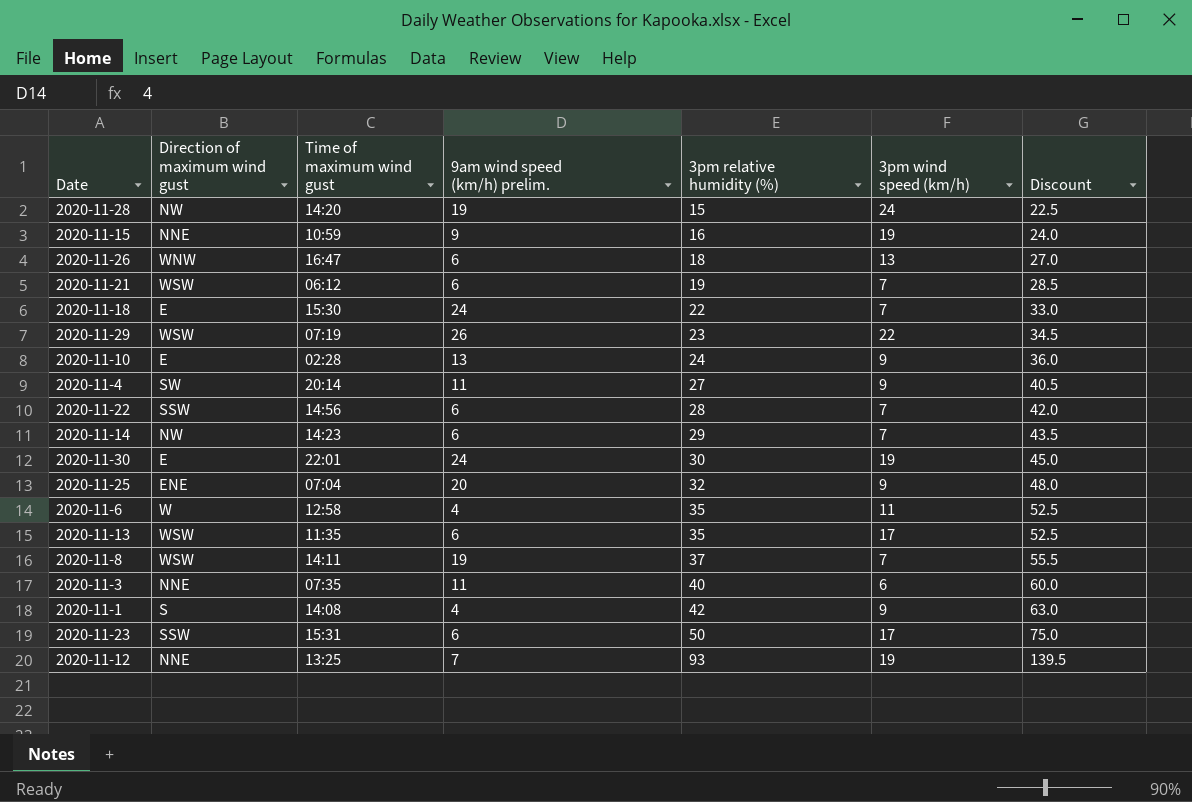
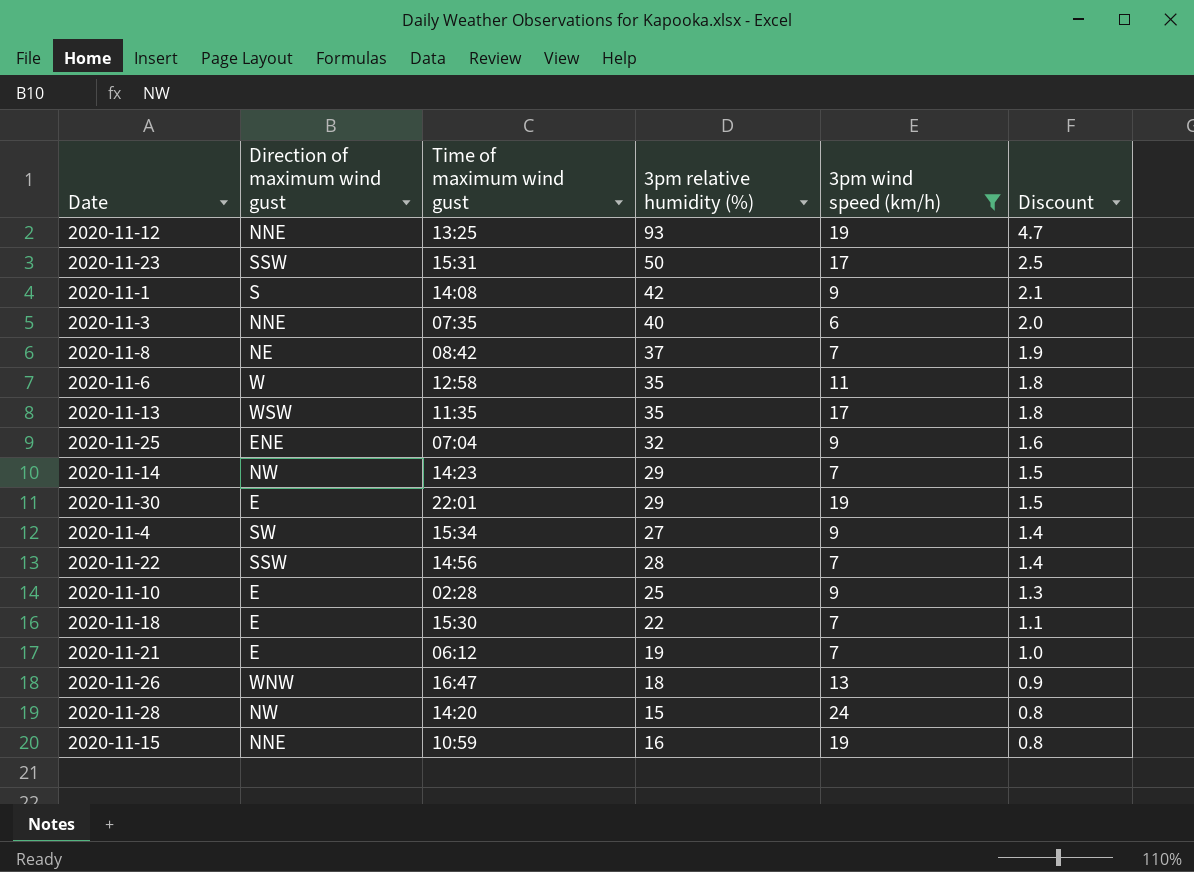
filter: none -> 3pm wind speed (km/h) != 22
row order: 3pm relative humidity (%) ascending -> Discount descending
column 9am wind speed (km/h) prelim. | position: 4 -> none
column Discount | formula: [3pm relative humidity (%)] * 1.5 -> [3pm relative humidity (%)] * 0.05
2020-11-8 | Direction of maximum wind gust: WSW -> NE
2020-11-8 | Time of maximum wind gust: 14:11 -> 08:42
2020-11-30 | 3pm relative humidity (%): 30 -> 29
2020-11-4 | Time of maximum wind gust: 20:14 -> 15:34
2020-11-10 | 3pm relative humidity (%): 24 -> 25
2020-11-21 | Direction of maximum wind gust: WSW -> E

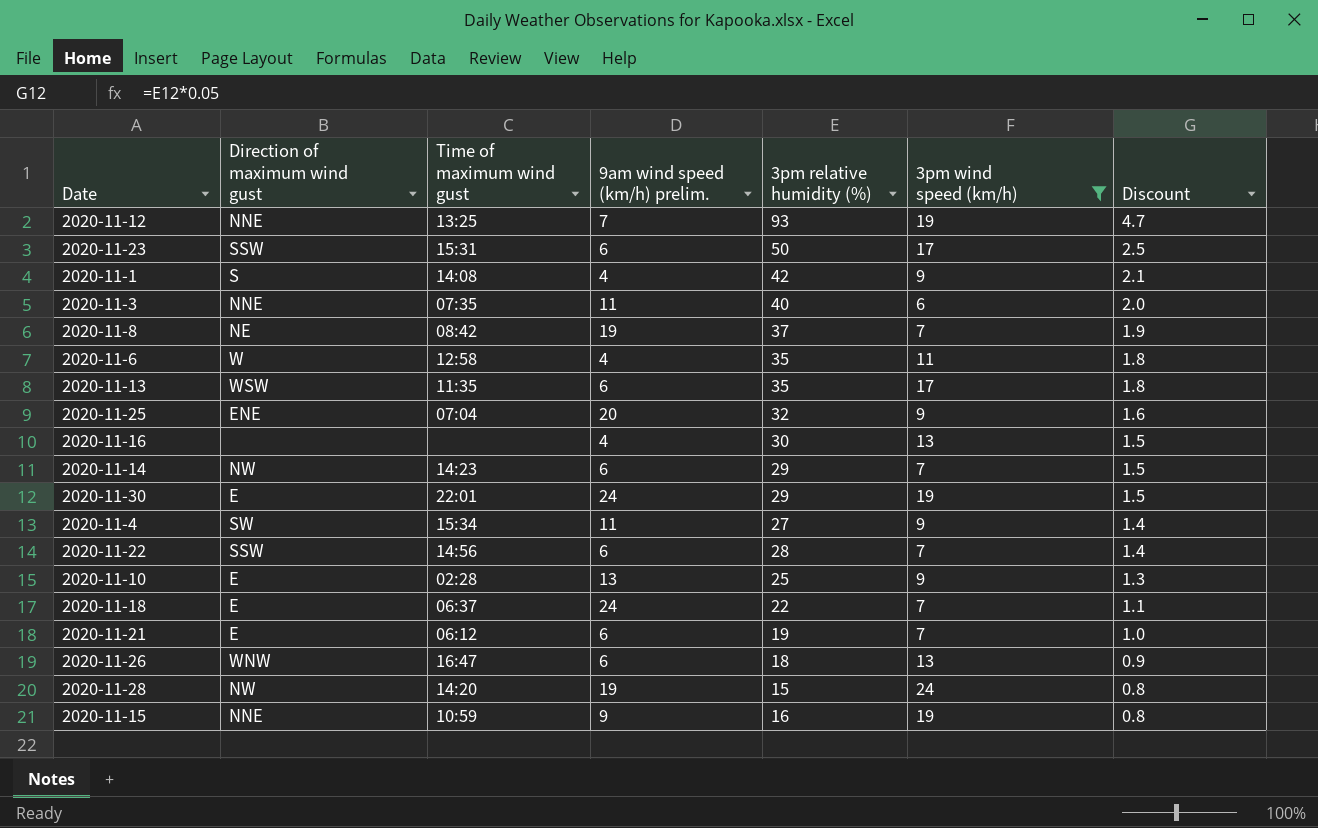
column 9am wind speed (km/h) prelim. | position: none -> 4
row 2020-11-16: none -> none | none | 4 | 30 | 13 | 1.5
2020-11-18 | Time of maximum wind gust: 15:30 -> 06:37

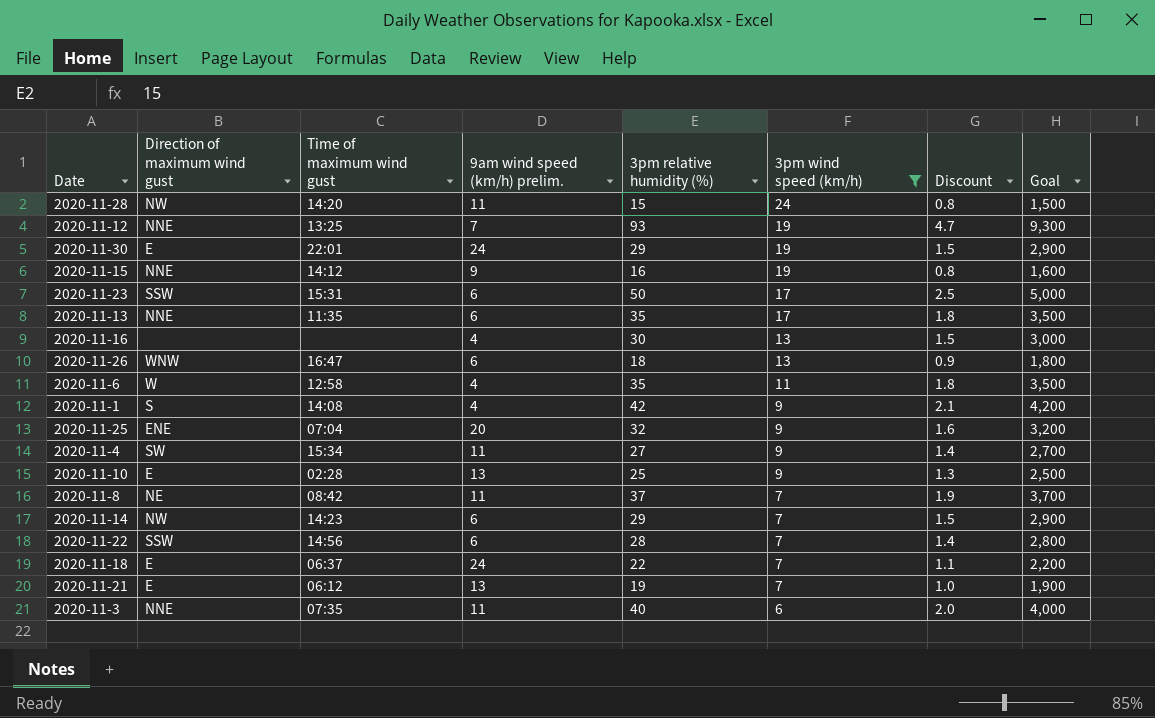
row order: Discount descending -> 3pm wind speed (km/h) descending
column Goal | formula: none -> [3pm relative humidity (%)] * 100
2020-11-28 | 9am wind speed (km/h) prelim.: 19 -> 11
2020-11-15 | Time of maximum wind gust: 10:59 -> 14:12
2020-11-13 | Direction of maximum wind gust: WSW -> NNE
2020-11-8 | 9am wind speed (km/h) prelim.: 19 -> 11
2020-11-21 | 9am wind speed (km/h) prelim.: 6 -> 13

